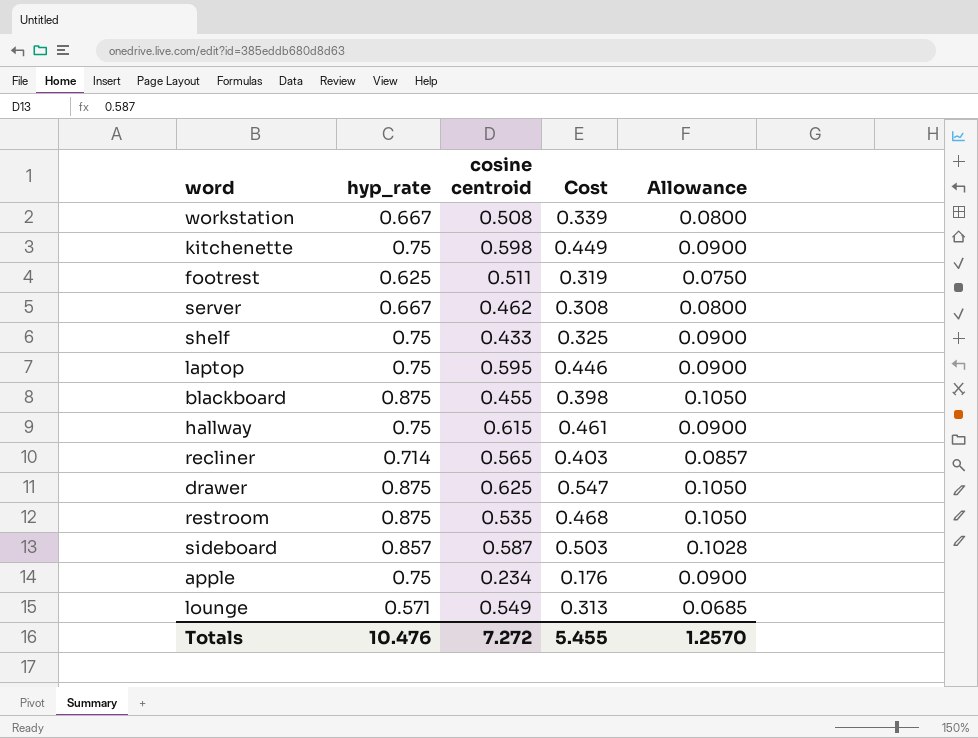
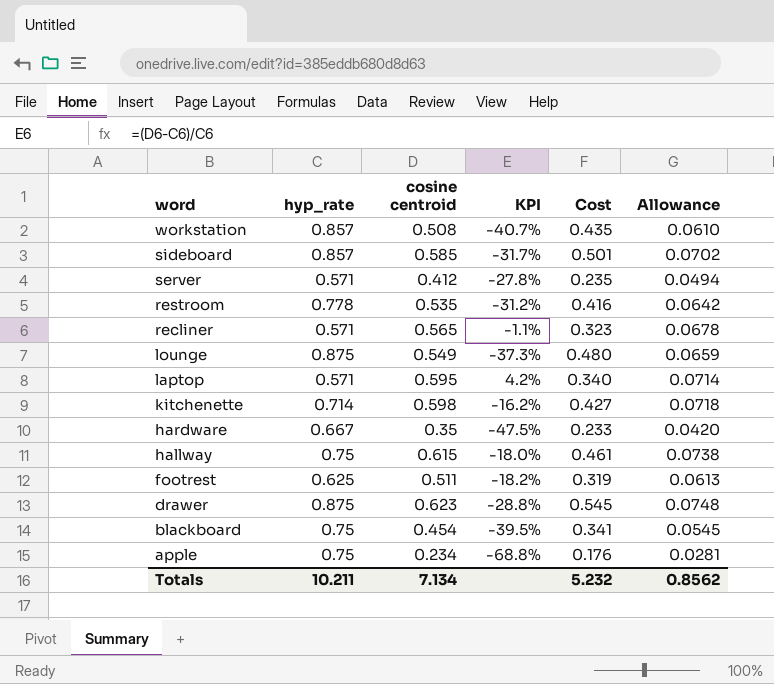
row order: none -> word descending
column KPI | formula: none -> ([cosine centroid] - [hyp_rate]) / [hyp_rate]
column Allowance | formula: [hyp_rate] * 0.12 -> [cosine centroid] * 0.12
row shelf: 0.75 | 0.433 | 0.325 | 0.0900 -> none
workstation | hyp_rate: 0.667 -> 0.857
workstation | Cost: 0.339 -> 0.435
sideboard | cosine centroid: 0.587 -> 0.585
sideboard | Cost: 0.503 -> 0.501
server | hyp_rate: 0.667 -> 0.571
server | cosine centroid: 0.462 -> 0.412
server | Cost: 0.308 -> 0.235
restroom | hyp_rate: 0.875 -> 0.778
restroom | Cost: 0.468 -> 0.416
recliner | hyp_rate: 0.714 -> 0.571
recliner | Cost: 0.403 -> 0.323
lounge | hyp_rate: 0.571 -> 0.875
lounge | Cost: 0.313 -> 0.480
laptop | hyp_rate: 0.75 -> 0.571
laptop | Cost: 0.446 -> 0.340
kitchenette | hyp_rate: 0.75 -> 0.714
kitchenette | Cost: 0.449 -> 0.427
row hardware: none -> 0.667 | 0.35 | -47.5% | 0.233 | 0.0420
drawer | cosine centroid: 0.625 -> 0.623
drawer | Cost: 0.547 -> 0.545
blackboard | hyp_rate: 0.875 -> 0.75
blackboard | cosine centroid: 0.455 -> 0.454
blackboard | Cost: 0.398 -> 0.341
Totals | hyp_rate: 10.476 -> 10.211
Totals | cosine centroid: 7.272 -> 7.134
Totals | Cost: 5.455 -> 5.232
Totals | Allowance: 1.2570 -> 0.8562

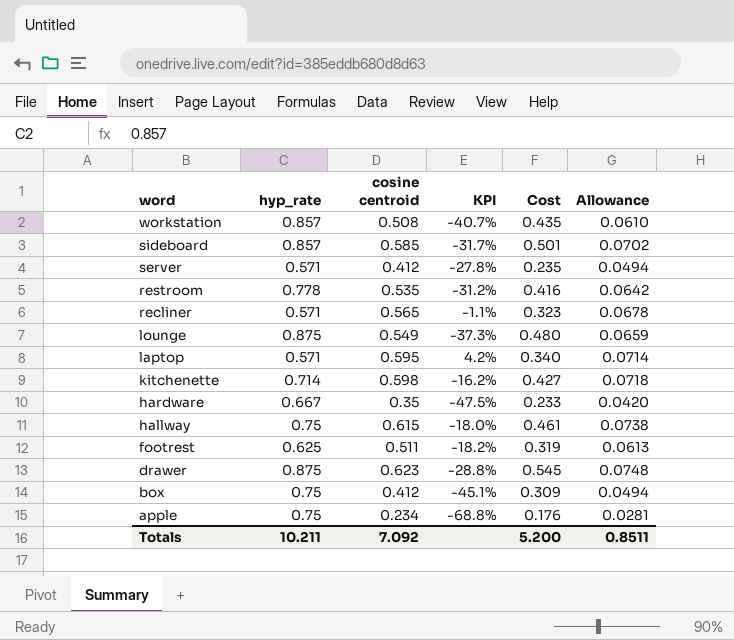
row blackboard: 0.75 | 0.454 | -39.5% | 0.341 | 0.0545 -> none
row box: none -> 0.75 | 0.412 | -45.1% | 0.309 | 0.0494
Totals | cosine centroid: 7.134 -> 7.092
Totals | Cost: 5.232 -> 5.200
Totals | Allowance: 0.8562 -> 0.8511

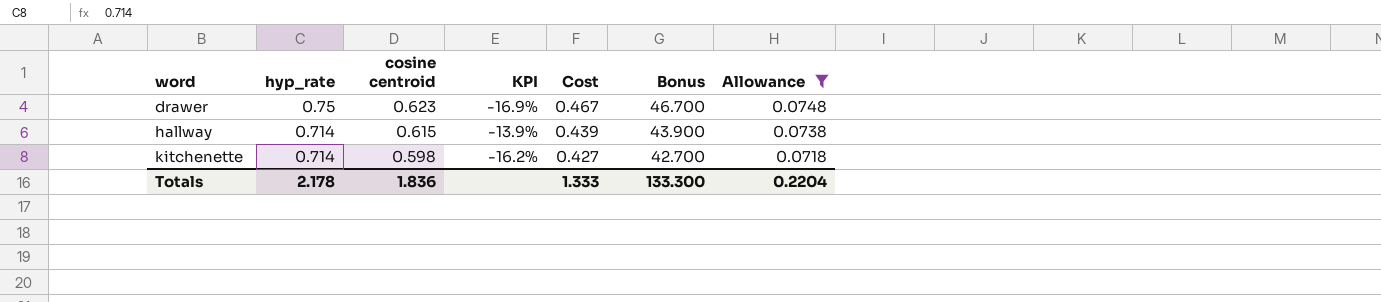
filter: none -> Allowance >= 0.0718
row order: word descending -> word ascending
column Bonus | formula: none -> [Cost] * 100
drawer | hyp_rate: 0.875 -> 0.75
drawer | KPI: -28.8% -> -16.9%
drawer | Cost: 0.545 -> 0.467
hallway | hyp_rate: 0.75 -> 0.714
hallway | KPI: -18.0% -> -13.9%
hallway | Cost: 0.461 -> 0.439
Totals | hyp_rate: 10.211 -> 2.178
Totals | cosine centroid: 7.092 -> 1.836
Totals | Cost: 5.200 -> 1.333
Totals | Allowance: 0.8511 -> 0.2204

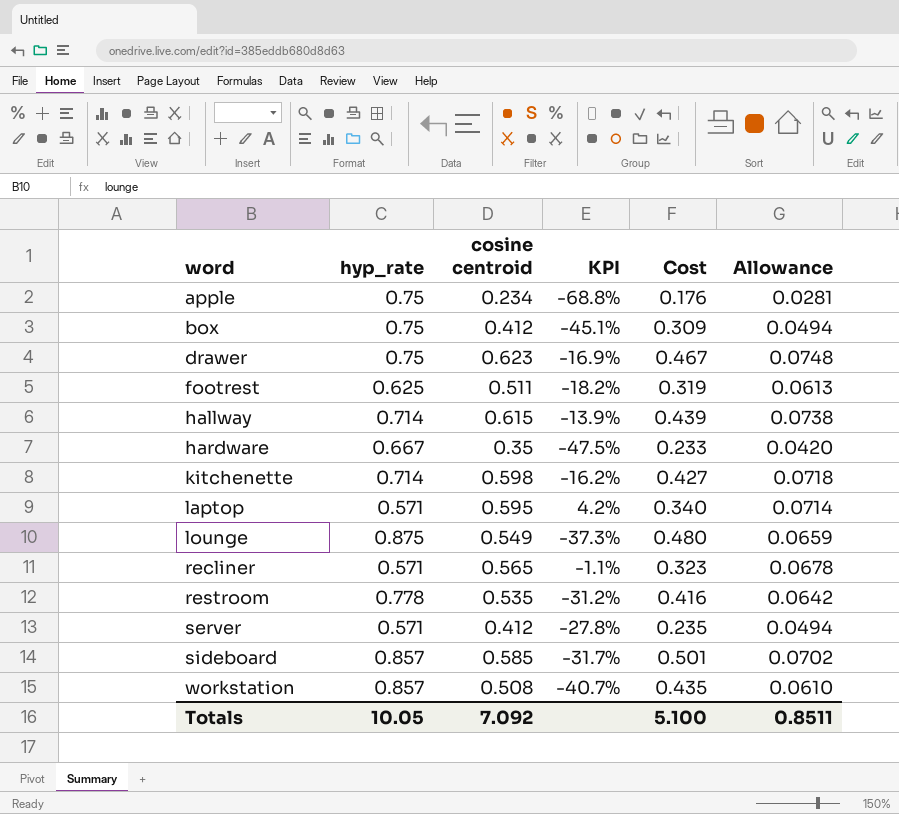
filter: Allowance >= 0.0718 -> none
column Bonus | formula: [Cost] * 100 -> none
Totals | hyp_rate: 2.178 -> 10.05
Totals | cosine centroid: 1.836 -> 7.092
Totals | Cost: 1.333 -> 5.100
Totals | Allowance: 0.2204 -> 0.8511

